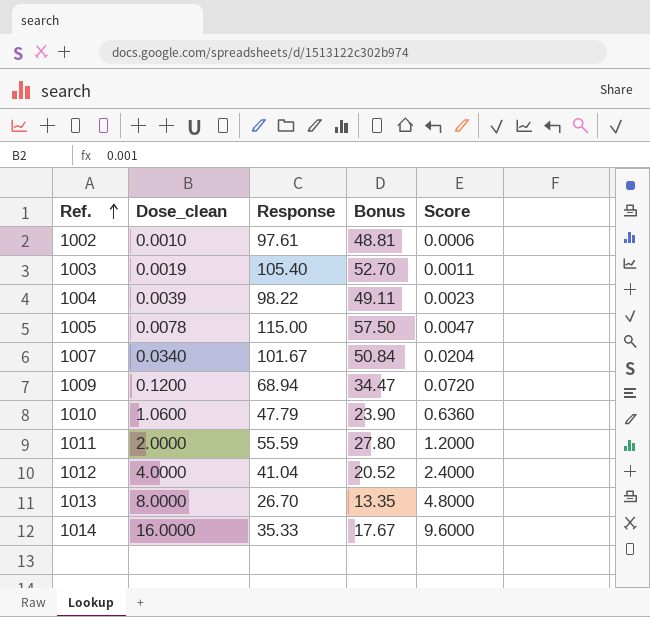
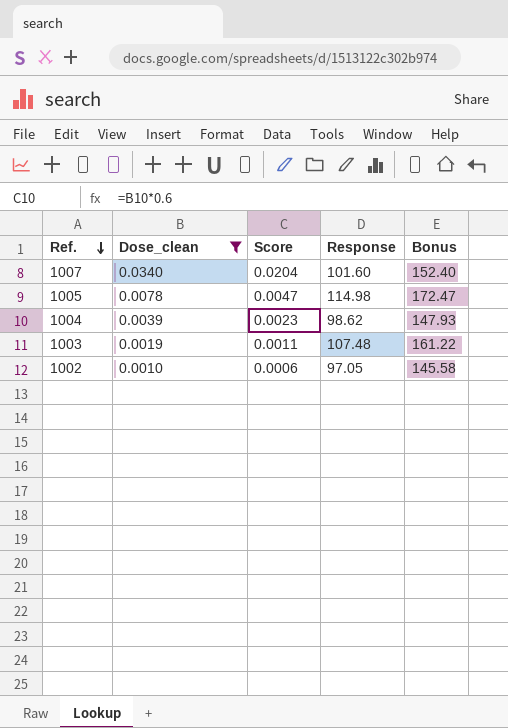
filter: none -> Dose_clean <= 0.0340
row order: Ref. ascending -> Ref. descending
column Score | position: 5 -> 3
column Bonus | formula: [Response] * 0.5 -> [Response] * 1.5
1007 | Response: 101.67 -> 101.60
1005 | Response: 115.00 -> 114.98
1004 | Response: 98.22 -> 98.62
1003 | Response: 105.40 -> 107.48
1002 | Response: 97.61 -> 97.05

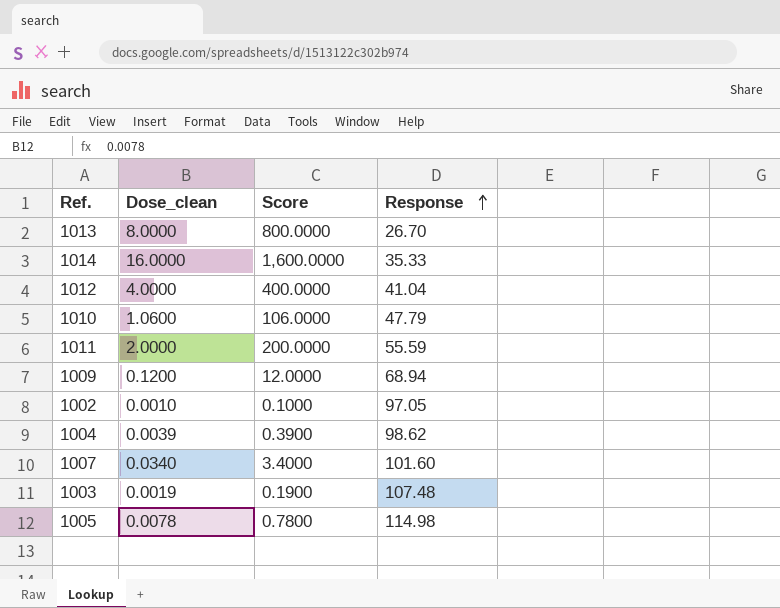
filter: Dose_clean <= 0.0340 -> none
row order: Ref. descending -> Response ascending
column Bonus | formula: [Response] * 1.5 -> none
column Score | formula: [Dose_clean] * 0.6 -> [Dose_clean] * 100

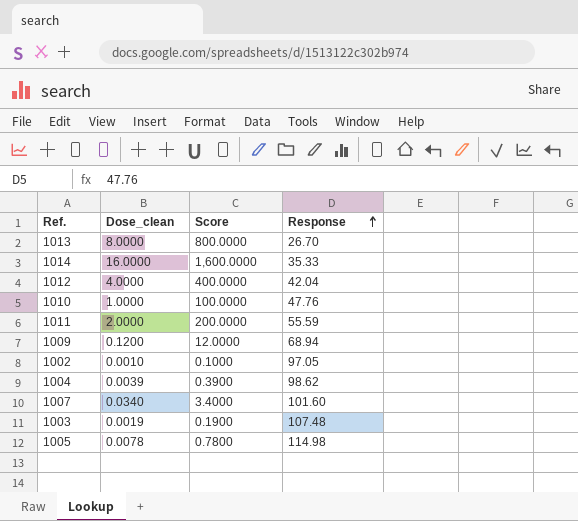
1012 | Response: 41.04 -> 42.04
1010 | Dose_clean: 1.0600 -> 1.0000
1010 | Score: 106.0000 -> 100.0000
1010 | Response: 47.79 -> 47.76

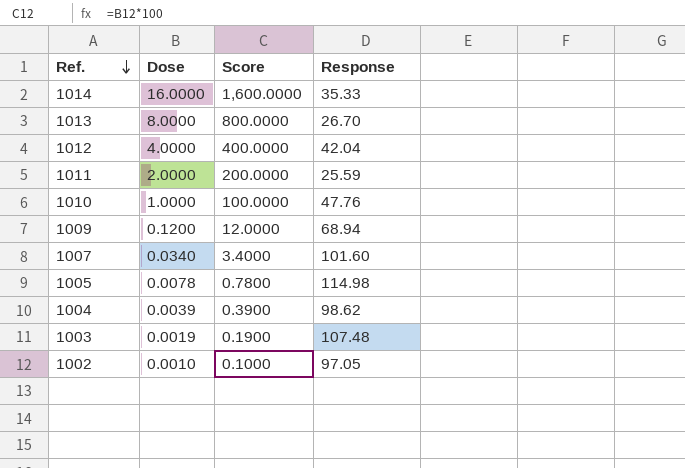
row order: Response ascending -> Ref. descending
column name: Dose_clean -> Dose
1011 | Response: 55.59 -> 25.59

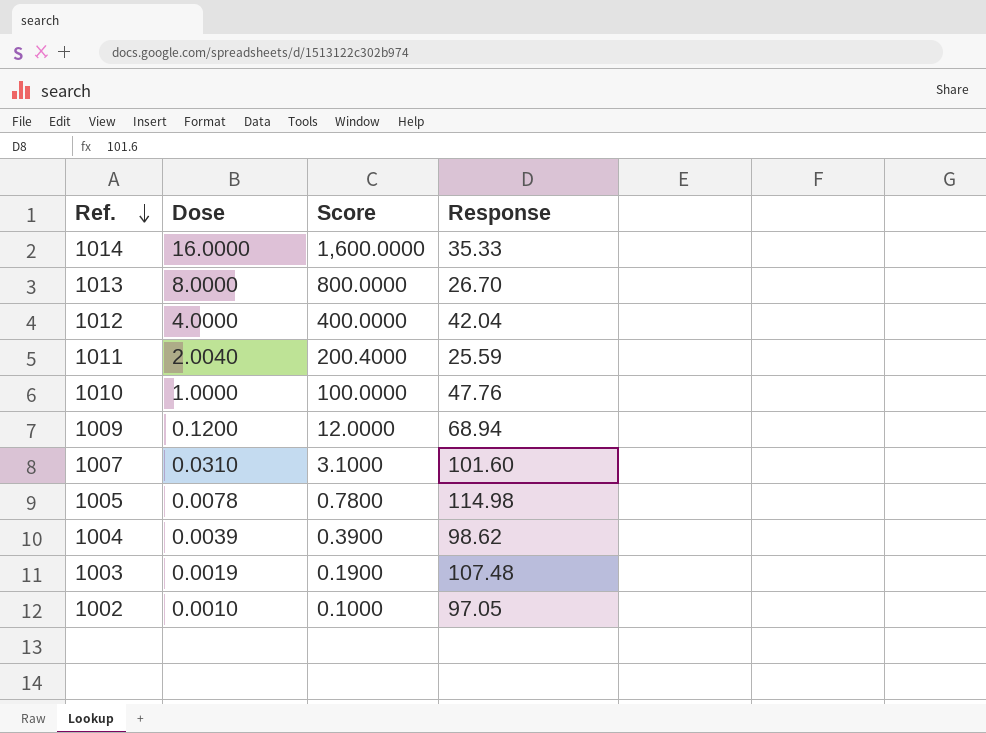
1011 | Dose: 2.0000 -> 2.0040
1011 | Score: 200.0000 -> 200.4000
1007 | Dose: 0.0340 -> 0.0310
1007 | Score: 3.4000 -> 3.1000

